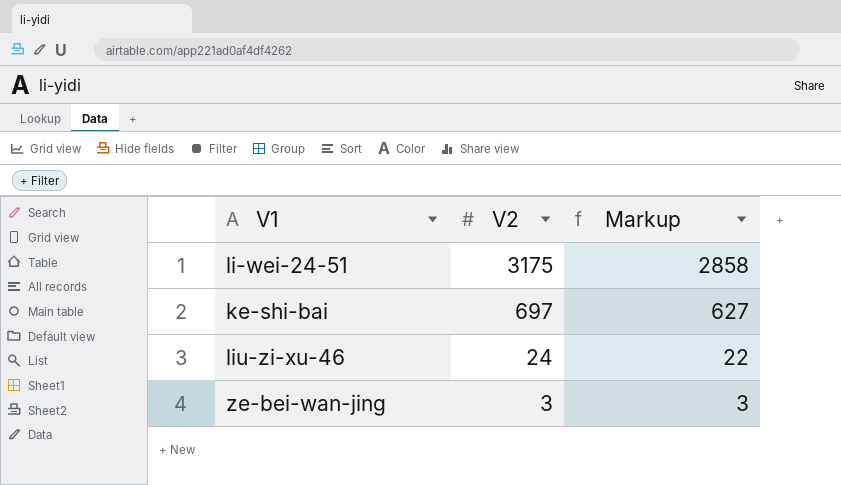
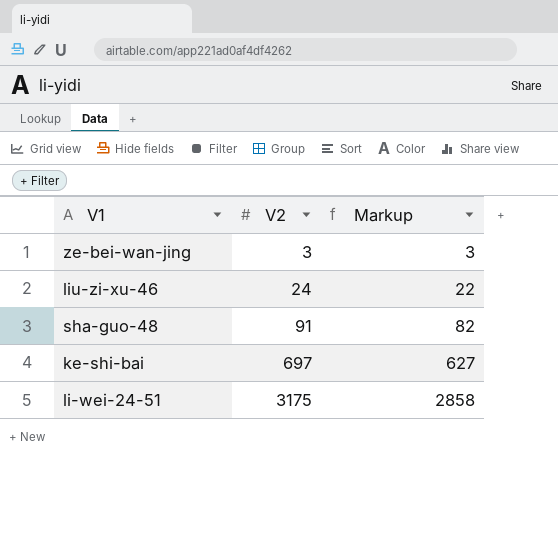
row order: V2 descending -> V2 ascending
row sha-guo-48: none -> 91 | 82

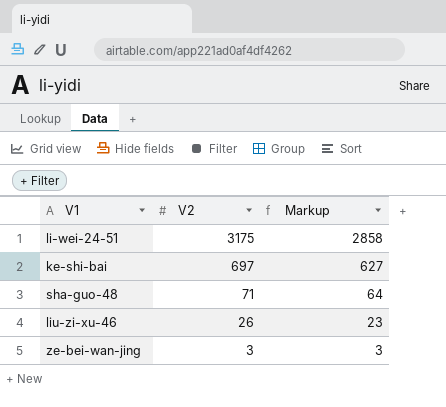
row order: V2 ascending -> V2 descending
sha-guo-48 | V2: 91 -> 71
sha-guo-48 | Markup: 82 -> 64
liu-zi-xu-46 | V2: 24 -> 26
liu-zi-xu-46 | Markup: 22 -> 23

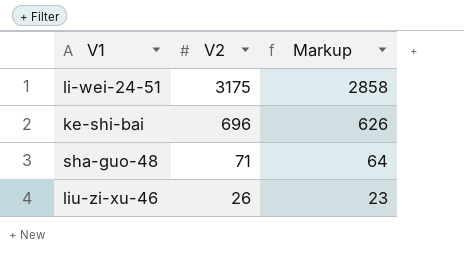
row ze-bei-wan-jing: 3 | 3 -> none
ke-shi-bai | V2: 697 -> 696
ke-shi-bai | Markup: 627 -> 626

